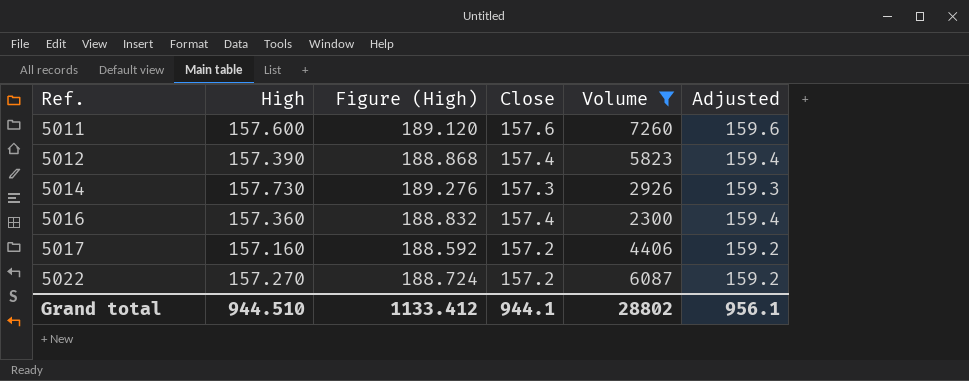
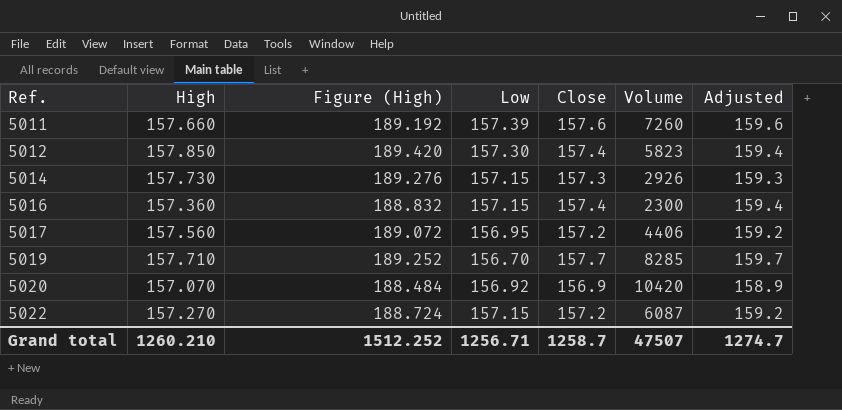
filter: Volume <= 7260 -> none
column Low | position: none -> 4
5011 | High: 157.600 -> 157.660
5011 | Figure (High): 189.120 -> 189.192
5012 | High: 157.390 -> 157.850
5012 | Figure (High): 188.868 -> 189.420
5017 | High: 157.160 -> 157.560
5017 | Figure (High): 188.592 -> 189.072
Grand total | High: 944.510 -> 1260.210
Grand total | Figure (High): 1133.412 -> 1512.252
Grand total | Close: 944.1 -> 1258.7
Grand total | Volume: 28802 -> 47507
Grand total | Adjusted: 956.1 -> 1274.7

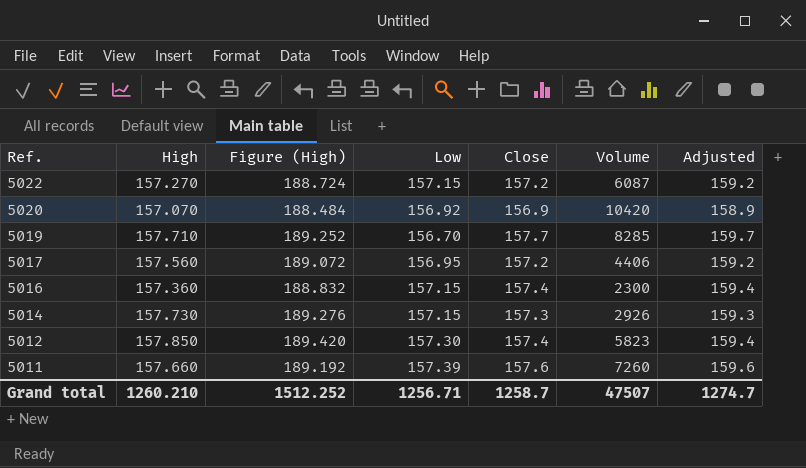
row order: Ref. ascending -> Ref. descending

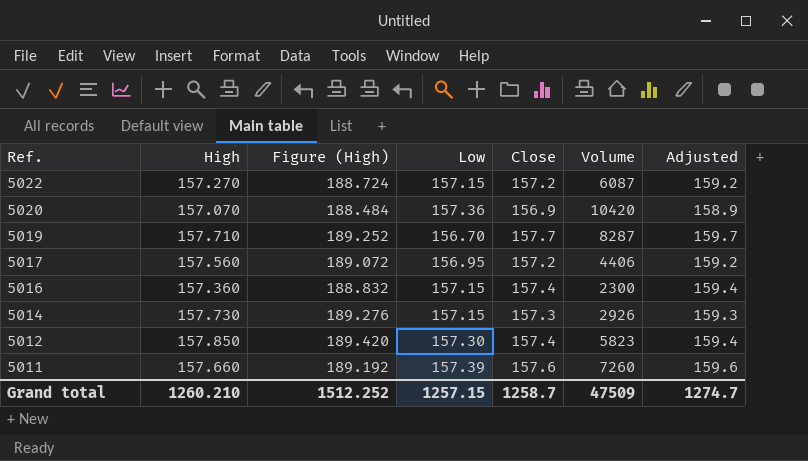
5020 | Low: 156.92 -> 157.36
5019 | Volume: 8285 -> 8287
Grand total | Low: 1256.71 -> 1257.15
Grand total | Volume: 47507 -> 47509

